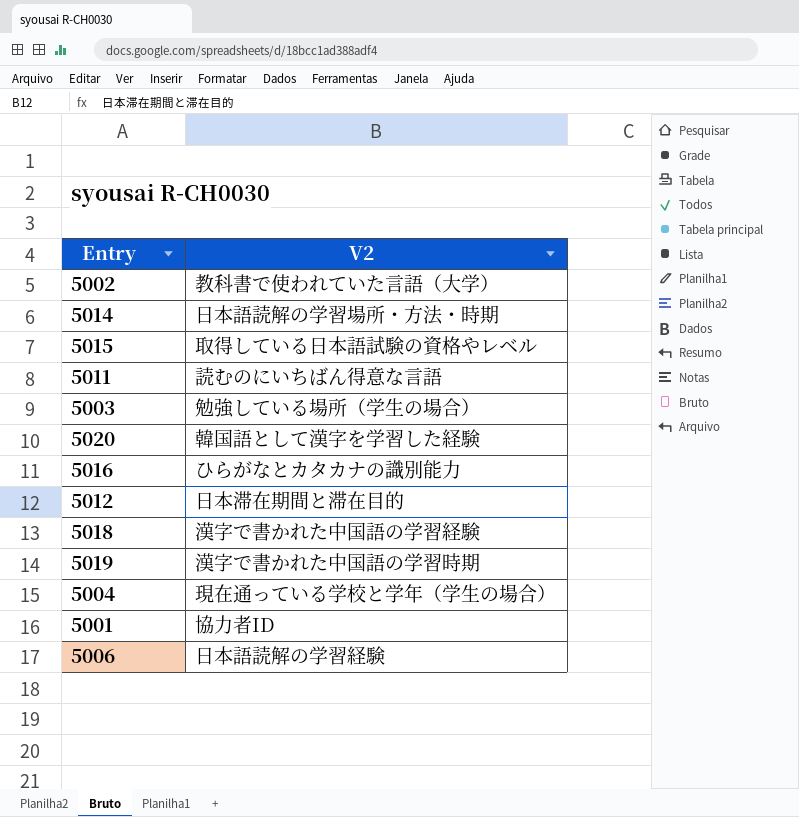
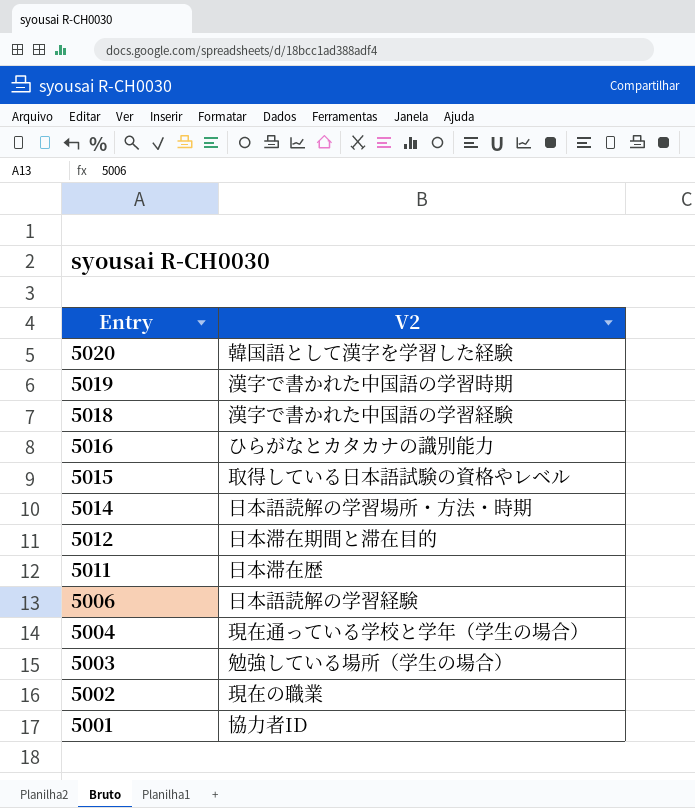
row order: none -> Entry descending
5011 | V2: 読むのにいちばん得意な言語 -> 日本滞在歴
5002 | V2: 教科書で使われていた言語（大学） -> 現在の職業

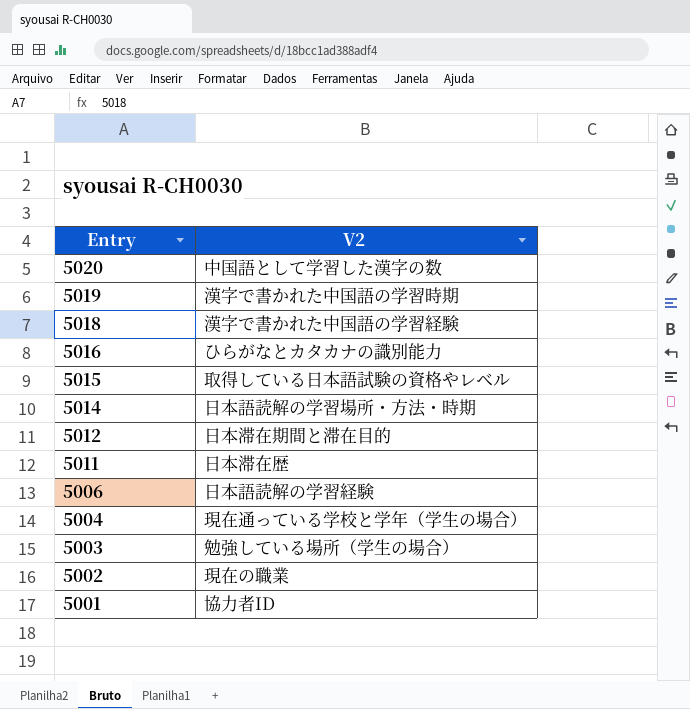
5020 | V2: 韓国語として漢字を学習した経験 -> 中国語として学習した漢字の数

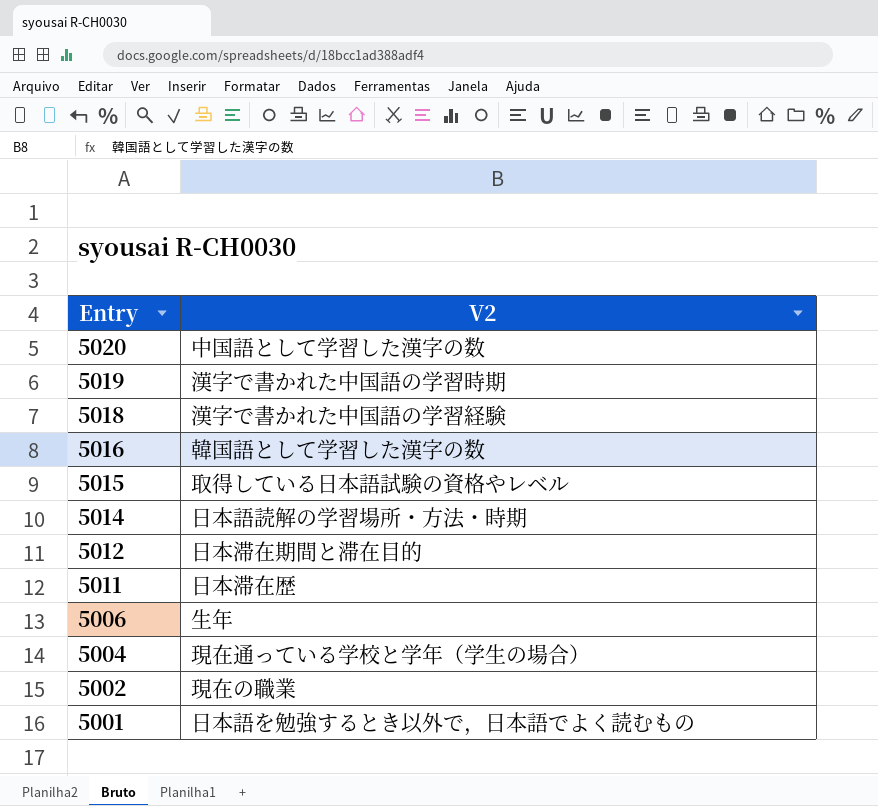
row 5003: 勉強している場所（学生の場合） -> none
5016 | V2: ひらがなとカタカナの識別能力 -> 韓国語として学習した漢字の数
5006 | V2: 日本語読解の学習経験 -> 生年
5001 | V2: 協力者ID -> 日本語を勉強するとき以外で，日本語でよく読むもの

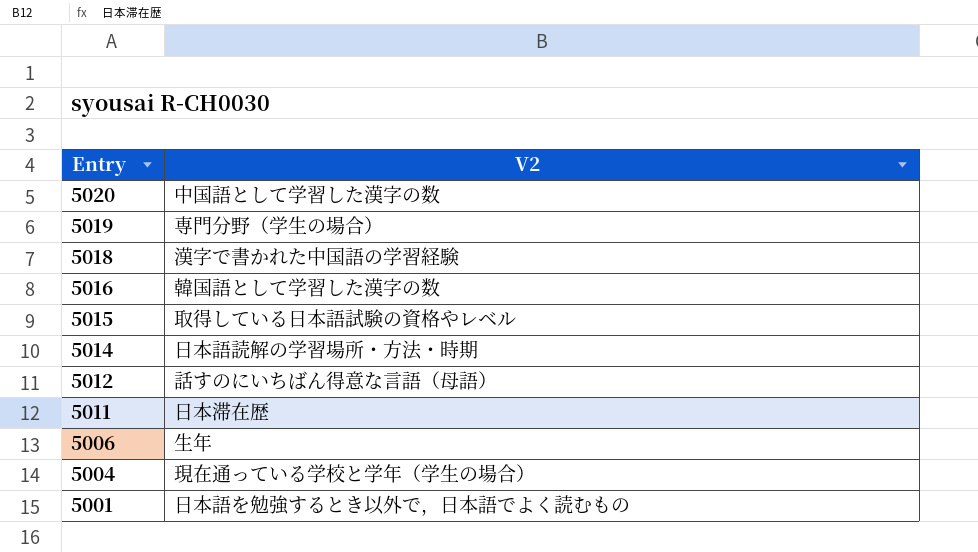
row 5002: 現在の職業 -> none
5019 | V2: 漢字で書かれた中国語の学習時期 -> 専門分野（学生の場合）
5012 | V2: 日本滞在期間と滞在目的 -> 話すのにいちばん得意な言語（母語）

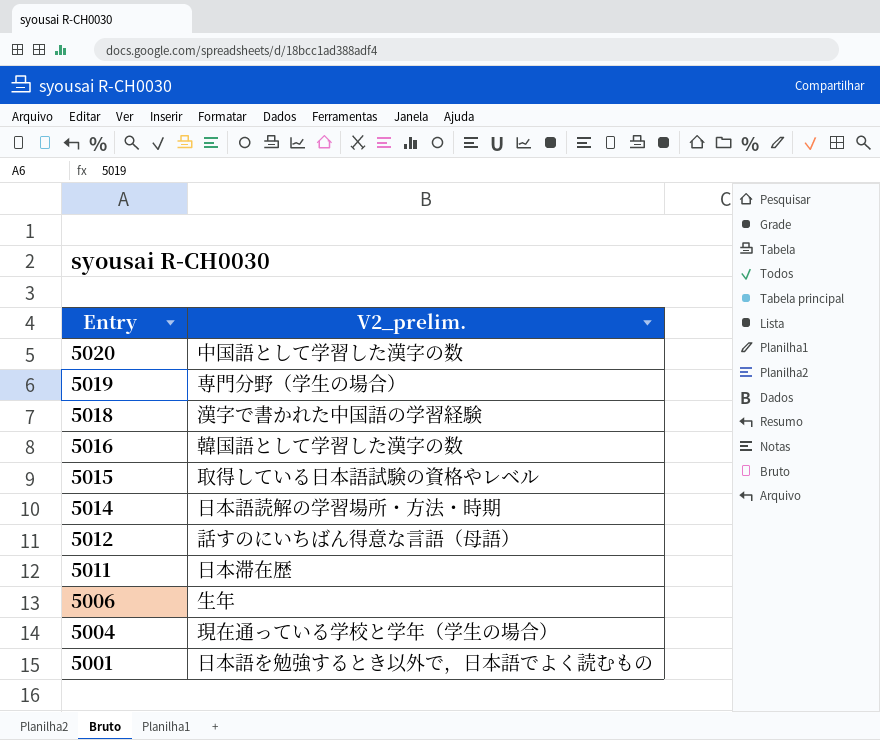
column name: V2 -> V2_prelim.

